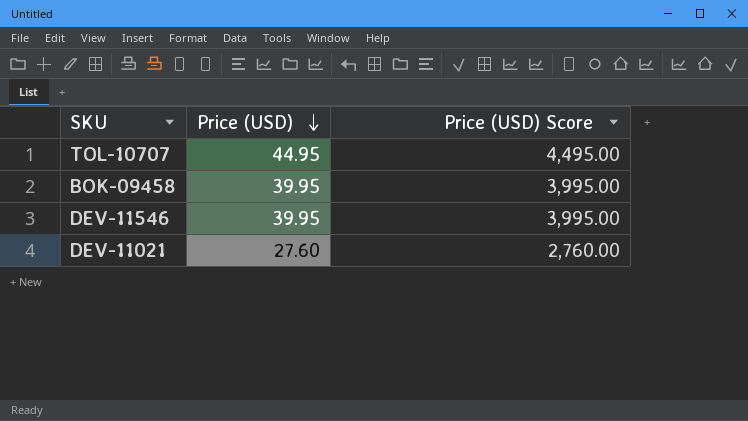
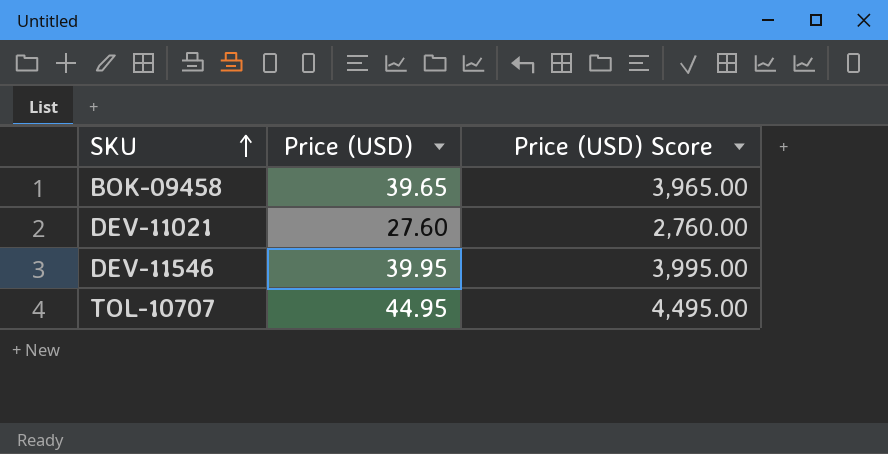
row order: Price (USD) descending -> SKU ascending
BOK-09458 | Price (USD): 39.95 -> 39.65
BOK-09458 | Price (USD) Score: 3,995.00 -> 3,965.00

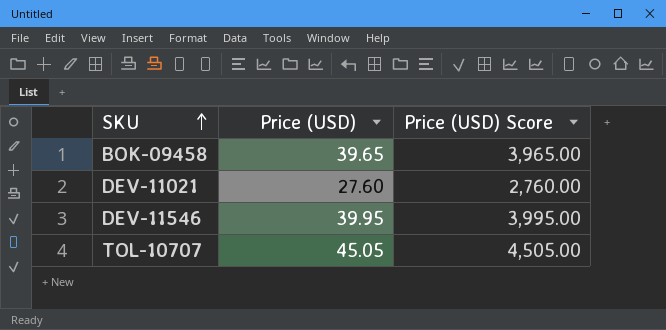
TOL-10707 | Price (USD): 44.95 -> 45.05
TOL-10707 | Price (USD) Score: 4,495.00 -> 4,505.00

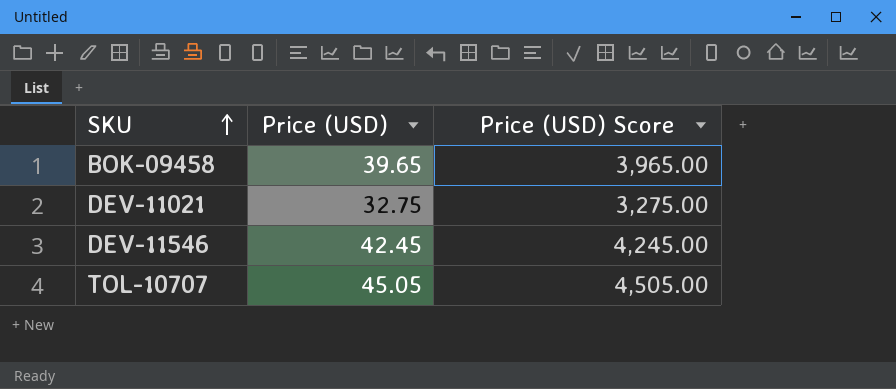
DEV-11021 | Price (USD): 27.60 -> 32.75
DEV-11021 | Price (USD) Score: 2,760.00 -> 3,275.00
DEV-11546 | Price (USD): 39.95 -> 42.45
DEV-11546 | Price (USD) Score: 3,995.00 -> 4,245.00

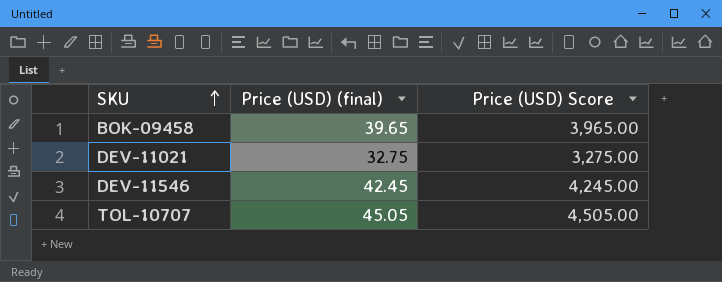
column name: Price (USD) -> Price (USD) (final)

